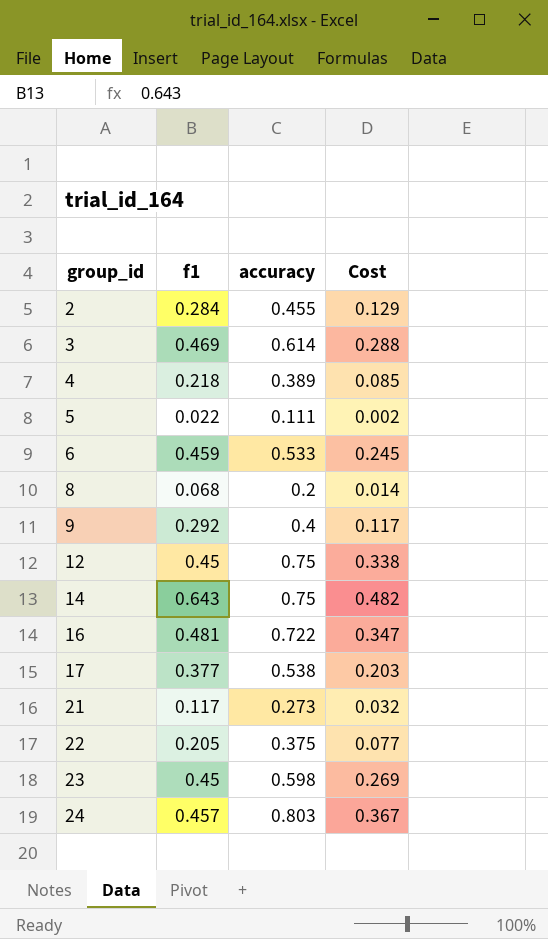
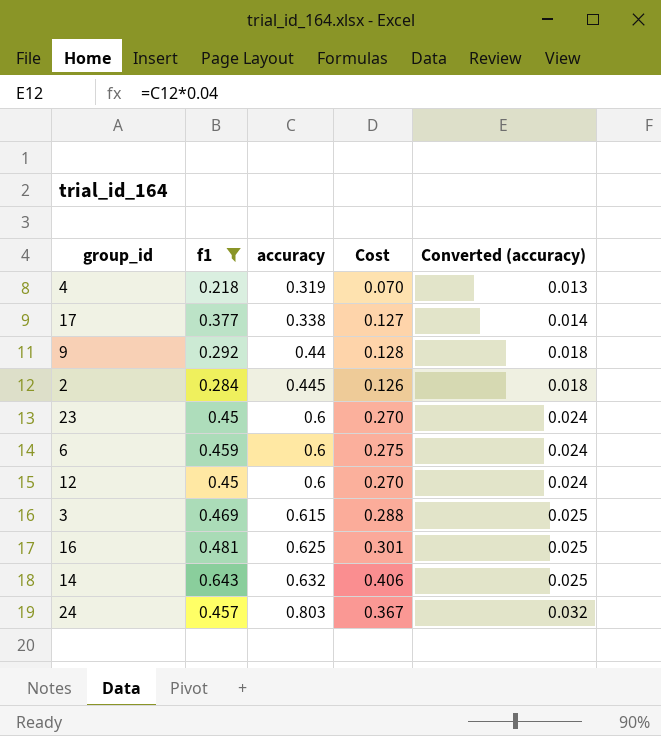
filter: none -> f1 >= 0.218
row order: group_id ascending -> accuracy ascending
column Converted (accuracy) | formula: none -> [accuracy] * 0.04
4 | accuracy: 0.389 -> 0.319
4 | Cost: 0.085 -> 0.070
17 | accuracy: 0.538 -> 0.338
17 | Cost: 0.203 -> 0.127
9 | accuracy: 0.4 -> 0.44
9 | Cost: 0.117 -> 0.128
2 | accuracy: 0.455 -> 0.445
2 | Cost: 0.129 -> 0.126
23 | accuracy: 0.598 -> 0.6
23 | Cost: 0.269 -> 0.270
6 | accuracy: 0.533 -> 0.6
6 | Cost: 0.245 -> 0.275
12 | accuracy: 0.75 -> 0.6
12 | Cost: 0.338 -> 0.270
3 | accuracy: 0.614 -> 0.615
16 | accuracy: 0.722 -> 0.625
16 | Cost: 0.347 -> 0.301
14 | accuracy: 0.75 -> 0.632
14 | Cost: 0.482 -> 0.406

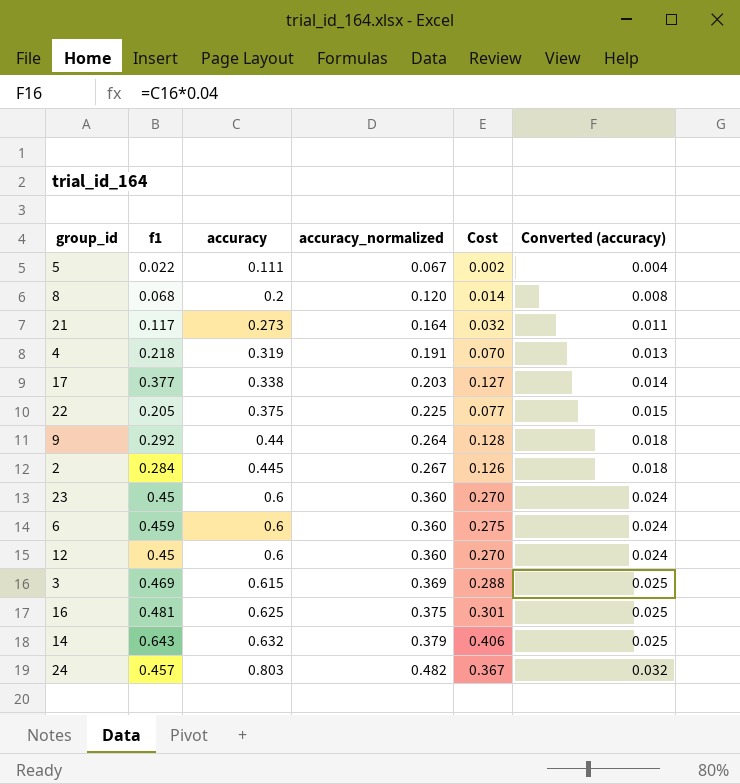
filter: f1 >= 0.218 -> none
column accuracy_normalized | formula: none -> [accuracy] * 0.6

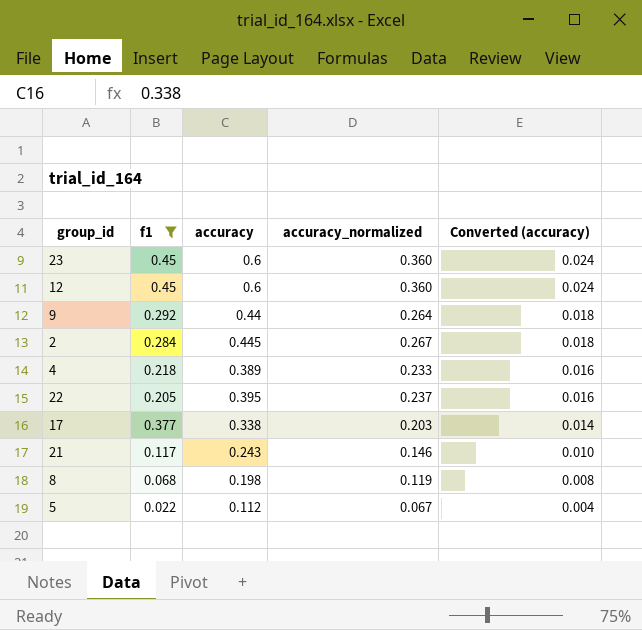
filter: none -> f1 <= 0.45
row order: accuracy ascending -> Converted (accuracy) descending
column Cost | formula: [f1] * [accuracy] -> none
4 | accuracy: 0.319 -> 0.389
4 | accuracy_normalized: 0.191 -> 0.233
4 | Converted (accuracy): 0.013 -> 0.016
22 | accuracy: 0.375 -> 0.395
22 | accuracy_normalized: 0.225 -> 0.237
22 | Converted (accuracy): 0.015 -> 0.016
21 | accuracy: 0.273 -> 0.243
21 | accuracy_normalized: 0.164 -> 0.146
21 | Converted (accuracy): 0.011 -> 0.010
8 | accuracy: 0.2 -> 0.198
8 | accuracy_normalized: 0.120 -> 0.119
5 | accuracy: 0.111 -> 0.112

